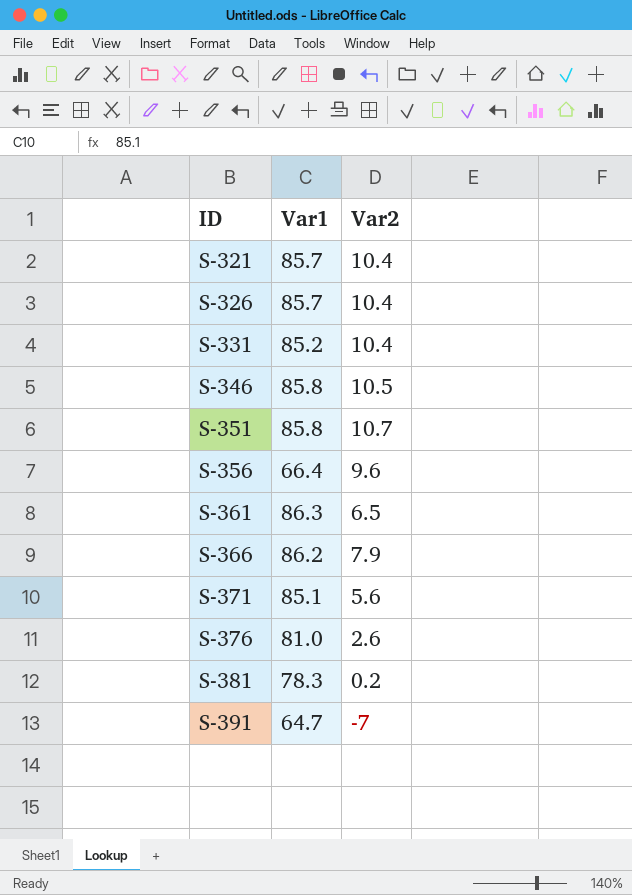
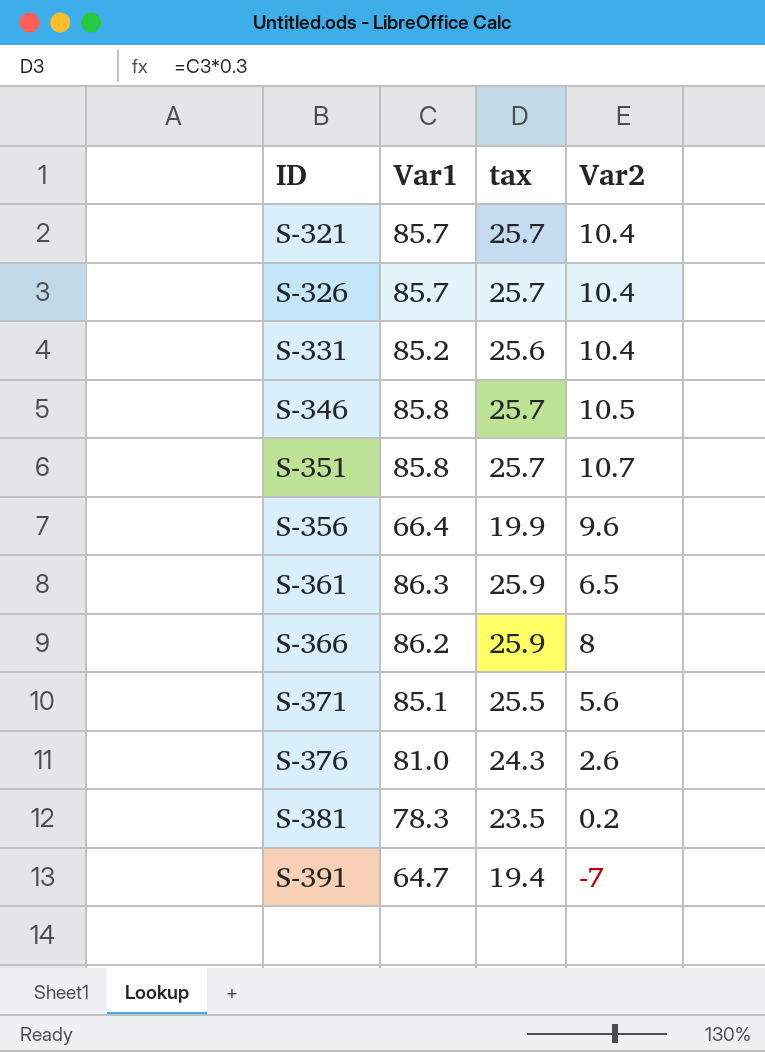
column tax | formula: none -> [Var1] * 0.3
S-366 | Var2: 7.9 -> 8

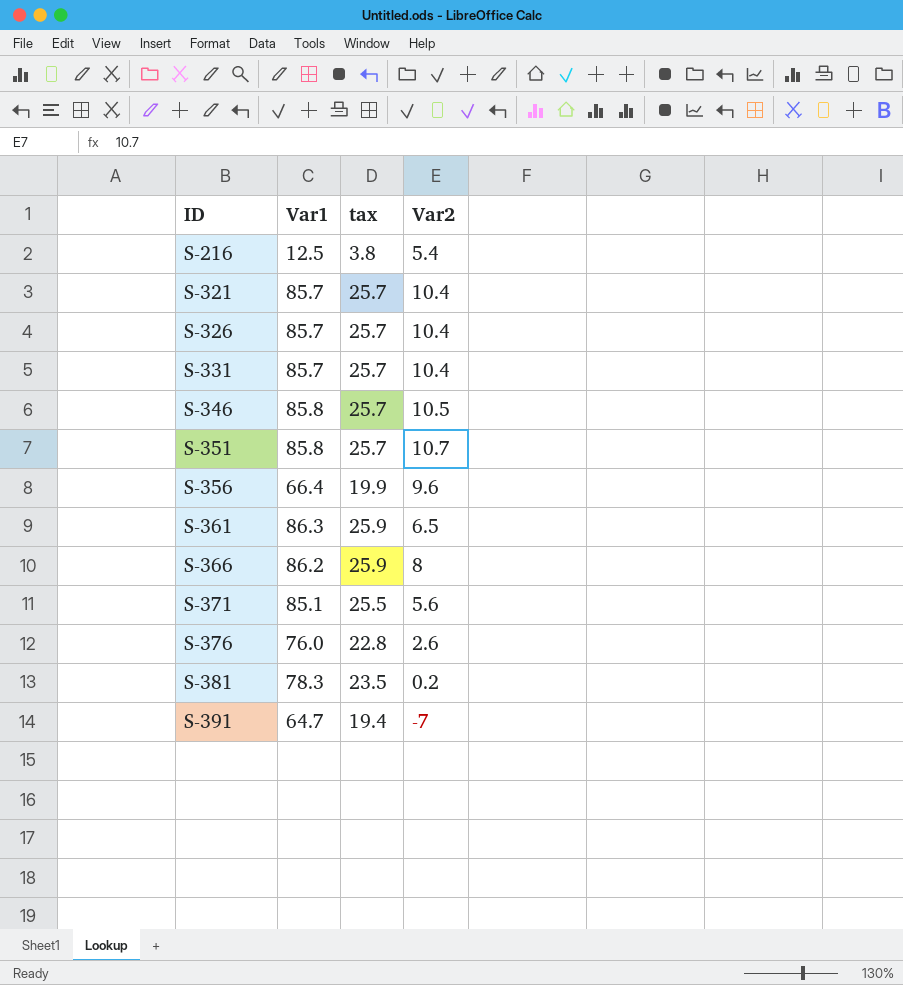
row S-216: none -> 12.5 | 3.8 | 5.4
S-331 | Var1: 85.2 -> 85.7
S-331 | tax: 25.6 -> 25.7
S-376 | Var1: 81.0 -> 76.0
S-376 | tax: 24.3 -> 22.8

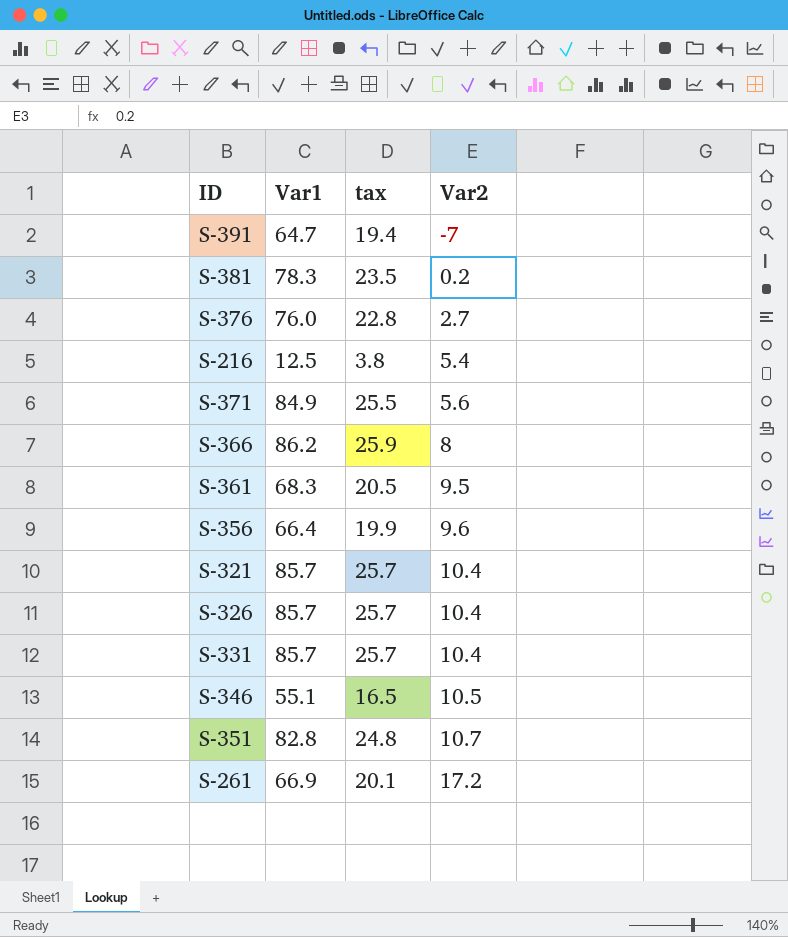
row order: ID ascending -> Var2 ascending
S-376 | Var2: 2.6 -> 2.7
S-371 | Var1: 85.1 -> 84.9
S-361 | Var1: 86.3 -> 68.3
S-361 | tax: 25.9 -> 20.5
S-361 | Var2: 6.5 -> 9.5
S-346 | Var1: 85.8 -> 55.1
S-346 | tax: 25.7 -> 16.5
S-351 | Var1: 85.8 -> 82.8
S-351 | tax: 25.7 -> 24.8
row S-261: none -> 66.9 | 20.1 | 17.2

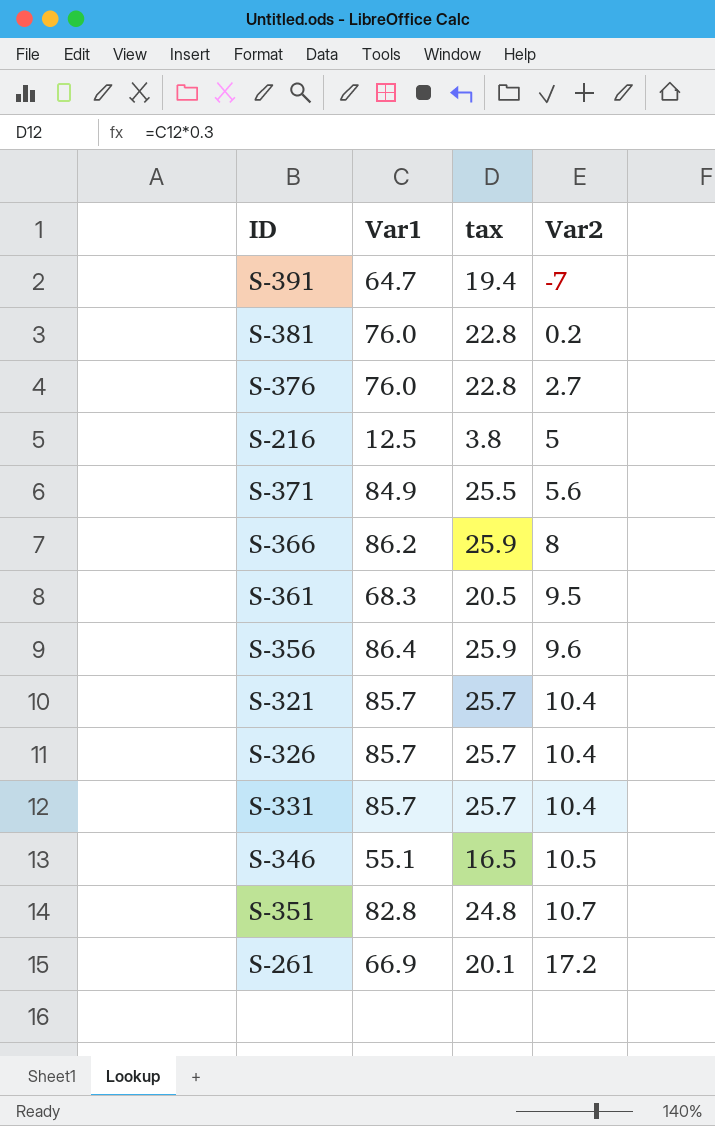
S-381 | Var1: 78.3 -> 76.0
S-381 | tax: 23.5 -> 22.8
S-216 | Var2: 5.4 -> 5
S-356 | Var1: 66.4 -> 86.4
S-356 | tax: 19.9 -> 25.9

